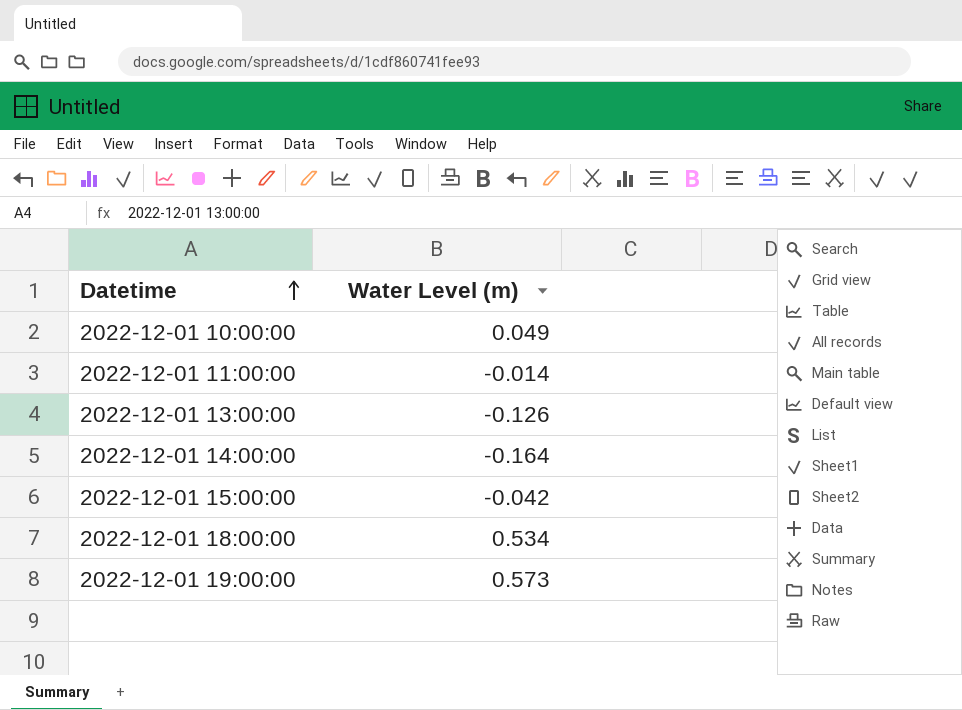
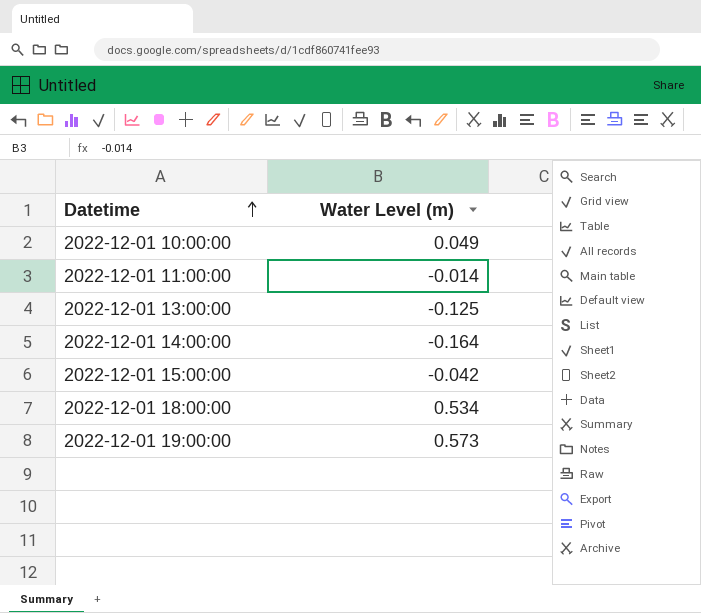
2022-12-01 13:00:00 | Water Level (m): -0.126 -> -0.125

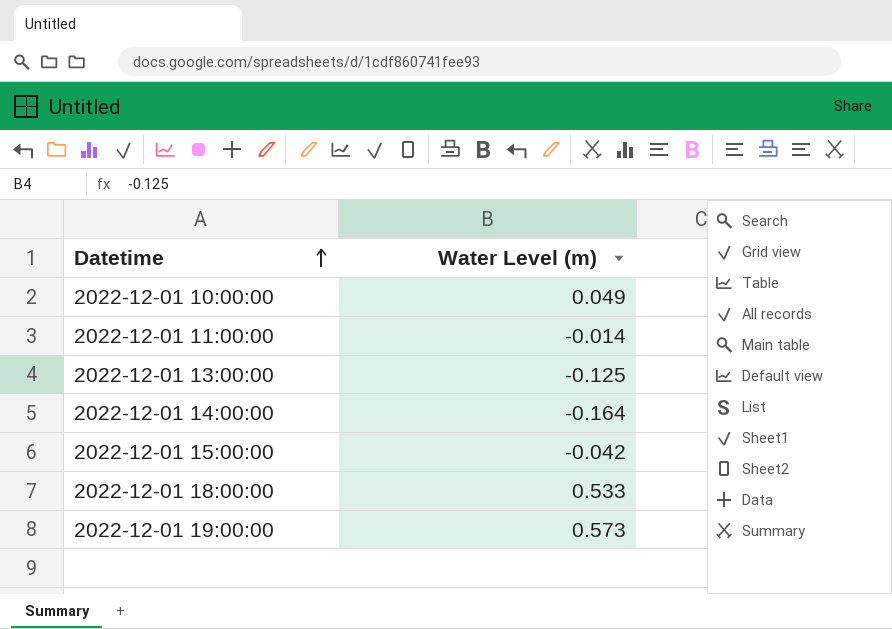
2022-12-01 18:00:00 | Water Level (m): 0.534 -> 0.533

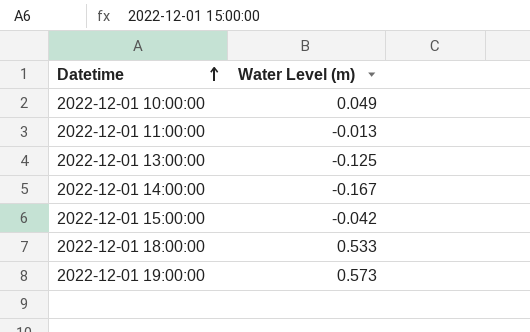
2022-12-01 11:00:00 | Water Level (m): -0.014 -> -0.013
2022-12-01 14:00:00 | Water Level (m): -0.164 -> -0.167

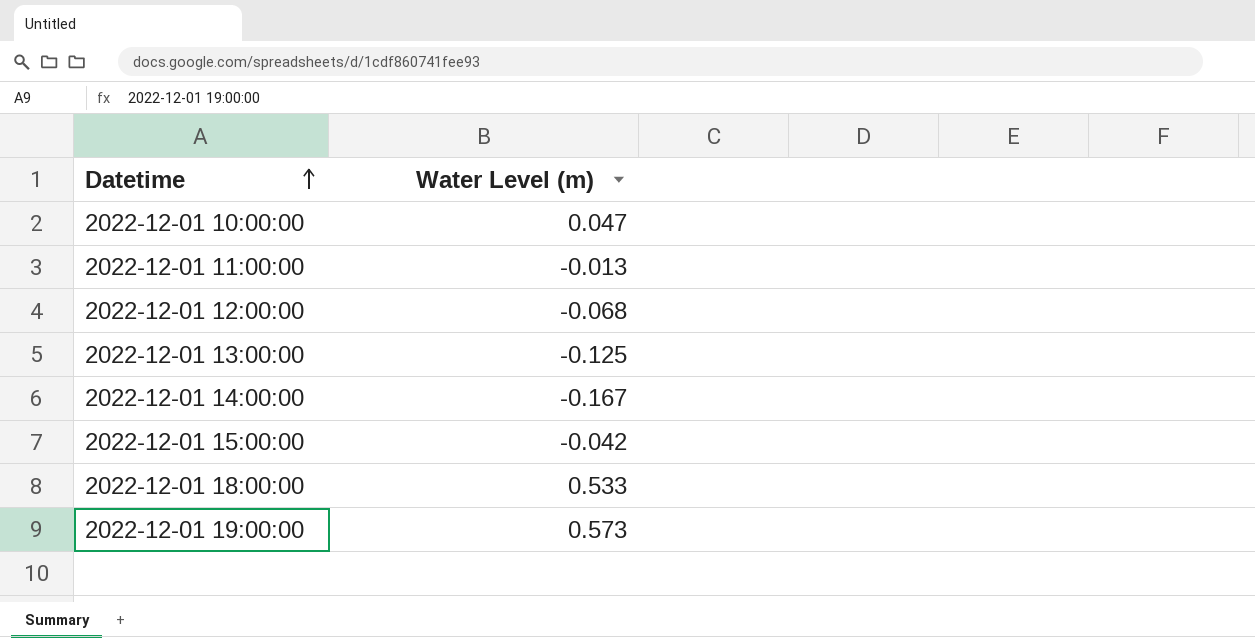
2022-12-01 10:00:00 | Water Level (m): 0.049 -> 0.047
row 2022-12-01 12:00:00: none -> -0.068

